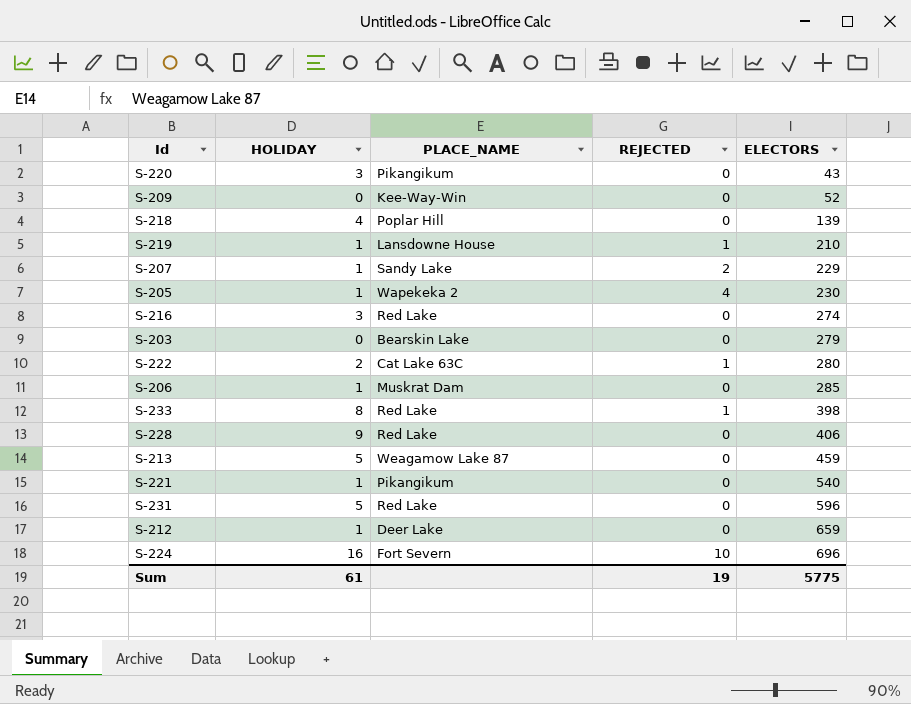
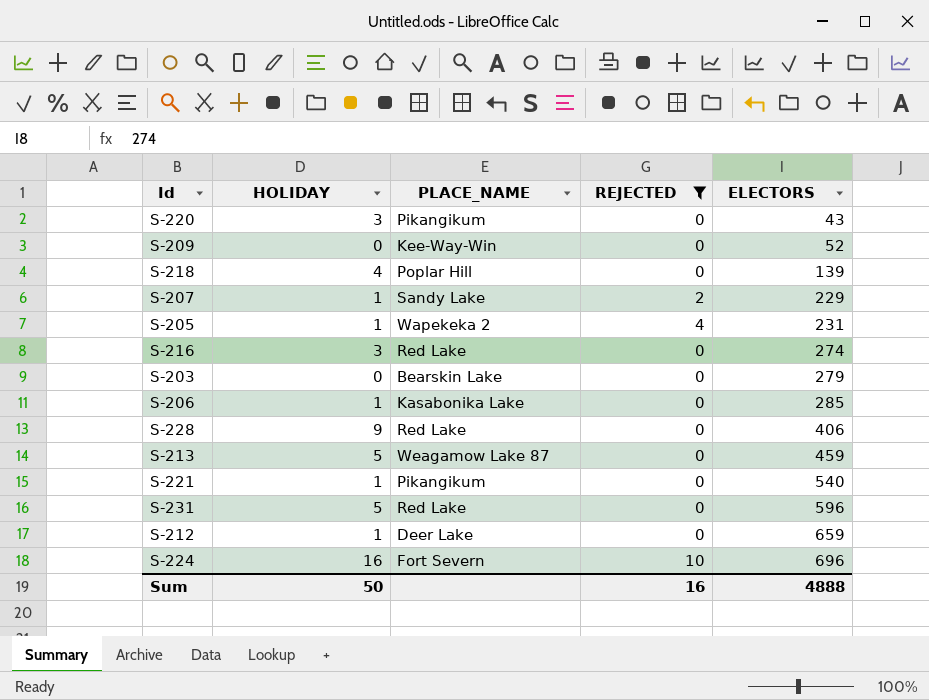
filter: none -> REJECTED != 1
S-205 | ELECTORS: 230 -> 231
S-206 | PLACE_NAME: Muskrat Dam -> Kasabonika Lake
Sum | HOLIDAY: 61 -> 50
Sum | REJECTED: 19 -> 16
Sum | ELECTORS: 5775 -> 4888

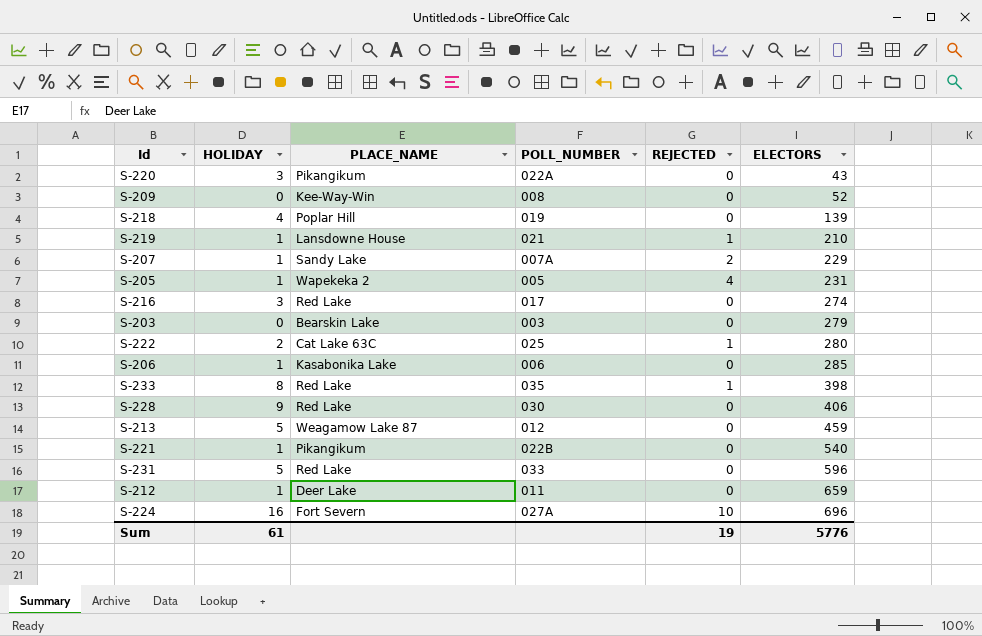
filter: REJECTED != 1 -> none
column POLL_NUMBER | position: none -> 4
Sum | HOLIDAY: 50 -> 61
Sum | REJECTED: 16 -> 19
Sum | ELECTORS: 4888 -> 5776

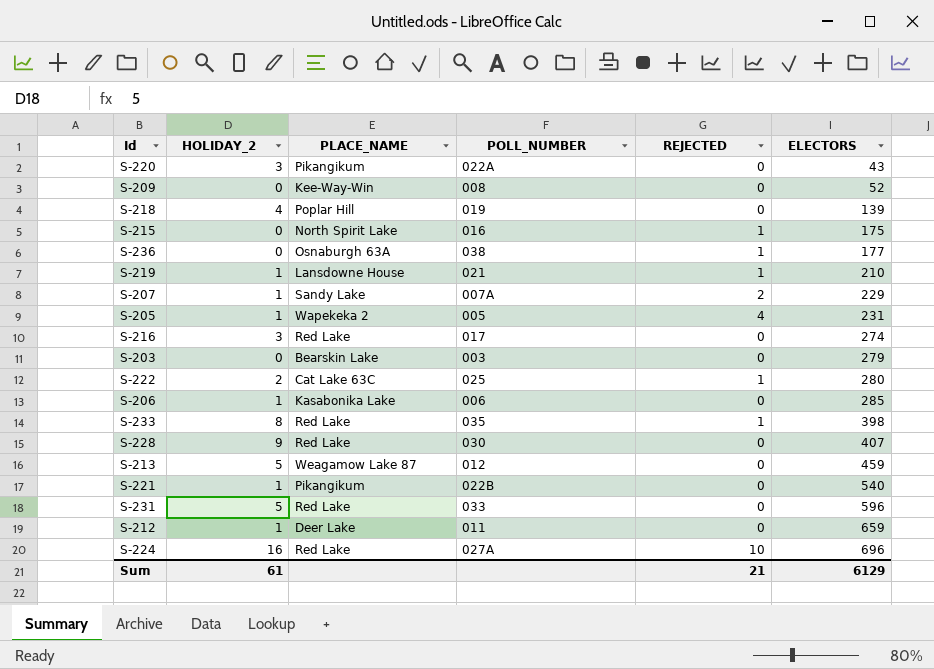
column name: HOLIDAY -> HOLIDAY_2
row S-215: none -> 0 | North Spirit Lake | 016 | 1 | 175
row S-236: none -> 0 | Osnaburgh 63A | 038 | 1 | 177
S-228 | ELECTORS: 406 -> 407
S-224 | PLACE_NAME: Fort Severn -> Red Lake
Sum | REJECTED: 19 -> 21
Sum | ELECTORS: 5776 -> 6129

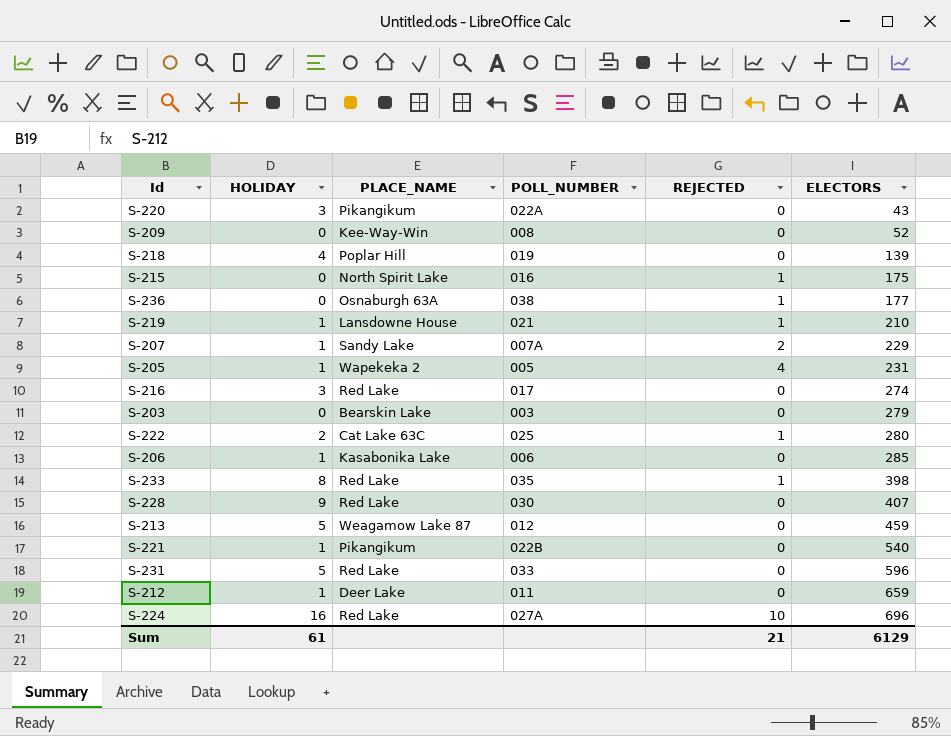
column name: HOLIDAY_2 -> HOLIDAY

